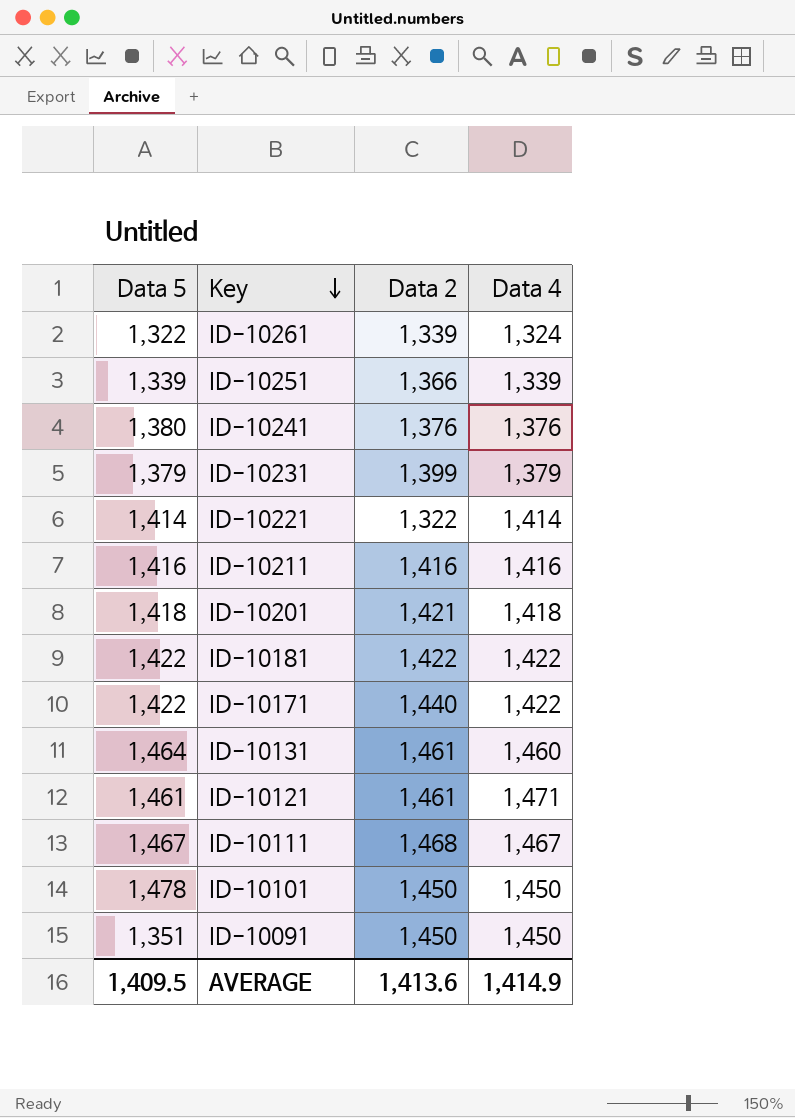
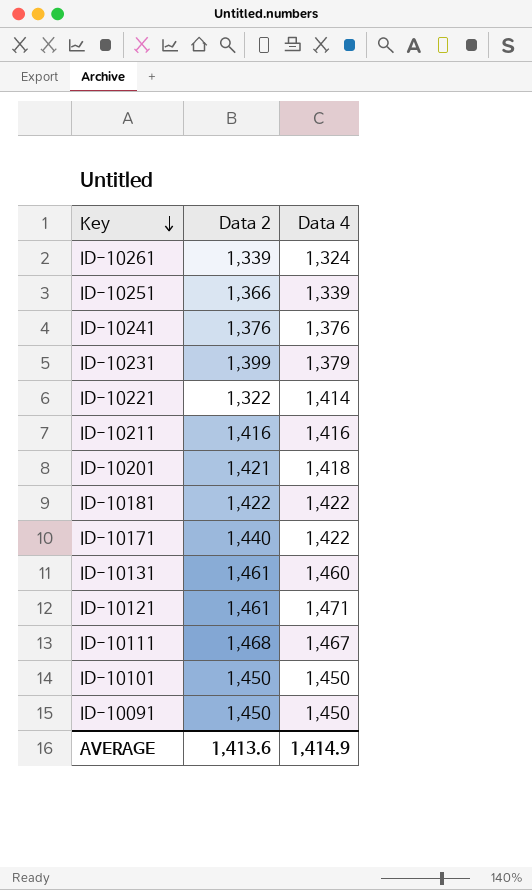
column Data 5 | position: 1 -> none

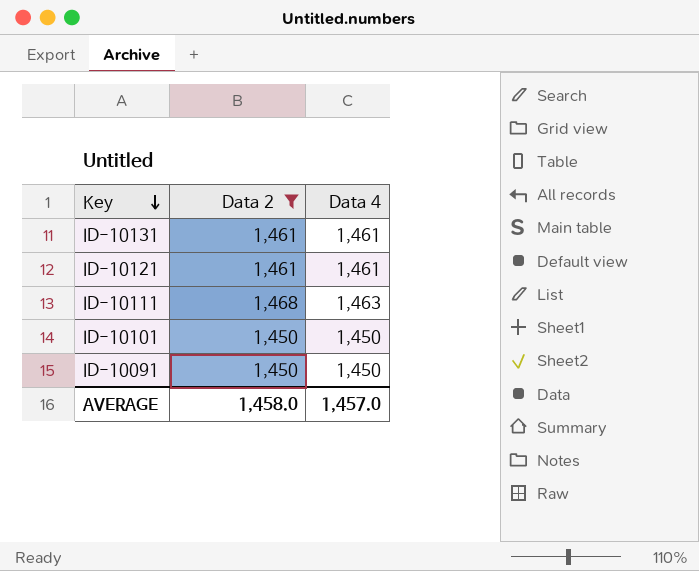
filter: none -> Data 2 >= 1,450
ID-10131 | Data 4: 1,460 -> 1,461
ID-10121 | Data 4: 1,471 -> 1,461
ID-10111 | Data 4: 1,467 -> 1,463
AVERAGE | Data 2: 1,413.6 -> 1,458.0
AVERAGE | Data 4: 1,414.9 -> 1,457.0

